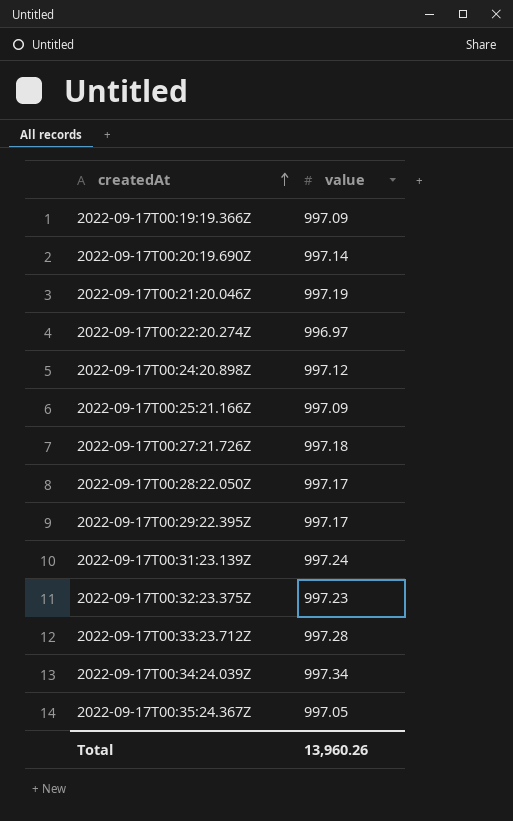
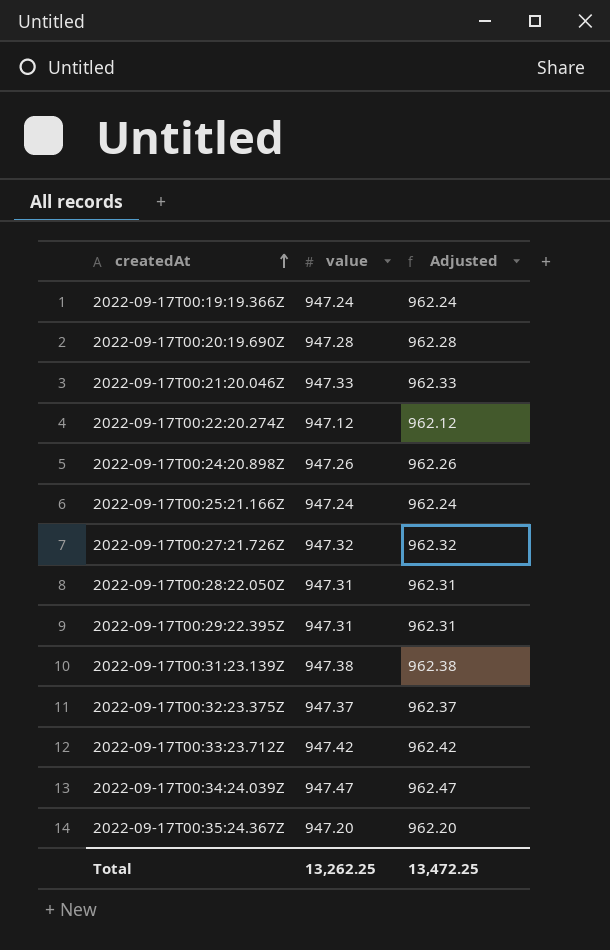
column Adjusted | formula: none -> [value] + 15
2022-09-17T00:19:19.366Z | value: 997.09 -> 947.24
2022-09-17T00:20:19.690Z | value: 997.14 -> 947.28
2022-09-17T00:21:20.046Z | value: 997.19 -> 947.33
2022-09-17T00:22:20.274Z | value: 996.97 -> 947.12
2022-09-17T00:24:20.898Z | value: 997.12 -> 947.26
2022-09-17T00:25:21.166Z | value: 997.09 -> 947.24
2022-09-17T00:27:21.726Z | value: 997.18 -> 947.32
2022-09-17T00:28:22.050Z | value: 997.17 -> 947.31
2022-09-17T00:29:22.395Z | value: 997.17 -> 947.31
2022-09-17T00:31:23.139Z | value: 997.24 -> 947.38
2022-09-17T00:32:23.375Z | value: 997.23 -> 947.37
2022-09-17T00:33:23.712Z | value: 997.28 -> 947.42
2022-09-17T00:34:24.039Z | value: 997.34 -> 947.47
2022-09-17T00:35:24.367Z | value: 997.05 -> 947.20
Total | value: 13,960.26 -> 13,262.25

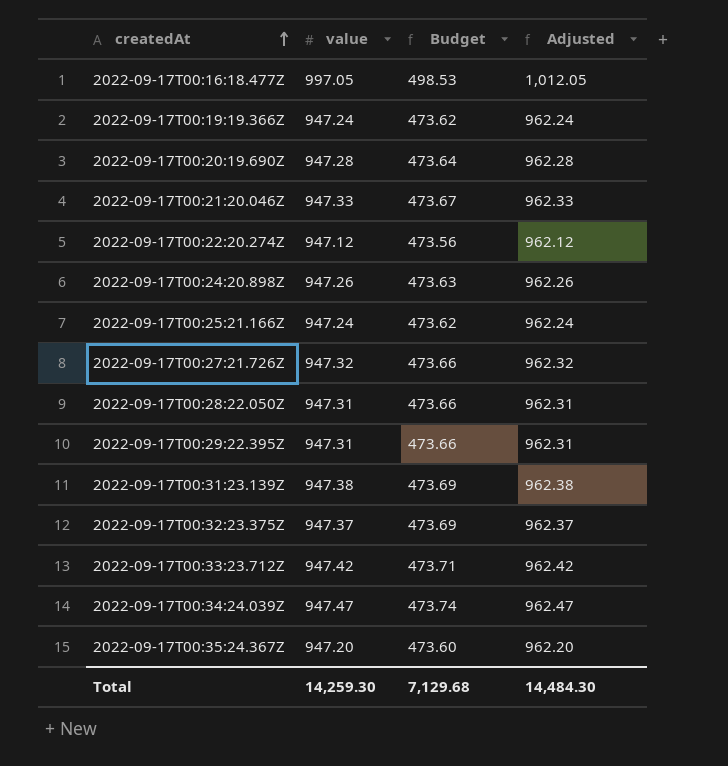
column Budget | formula: none -> [value] * 0.5
row 2022-09-17T00:16:18.477Z: none -> 997.05 | 498.53 | 1,012.05
Total | value: 13,262.25 -> 14,259.30
Total | Adjusted: 13,472.25 -> 14,484.30

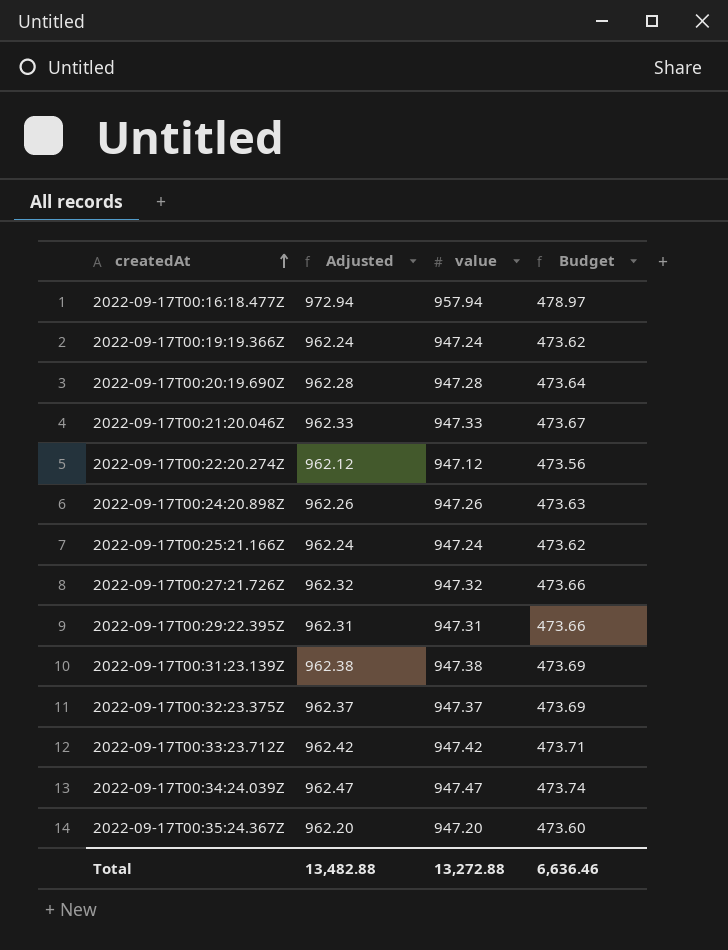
column Adjusted | position: 4 -> 2
row 2022-09-17T00:28:22.050Z: 947.31 | 473.66 | 962.31 -> none
2022-09-17T00:16:18.477Z | Adjusted: 1,012.05 -> 972.94
2022-09-17T00:16:18.477Z | value: 997.05 -> 957.94
2022-09-17T00:16:18.477Z | Budget: 498.53 -> 478.97
Total | Adjusted: 14,484.30 -> 13,482.88
Total | value: 14,259.30 -> 13,272.88
Total | Budget: 7,129.68 -> 6,636.46

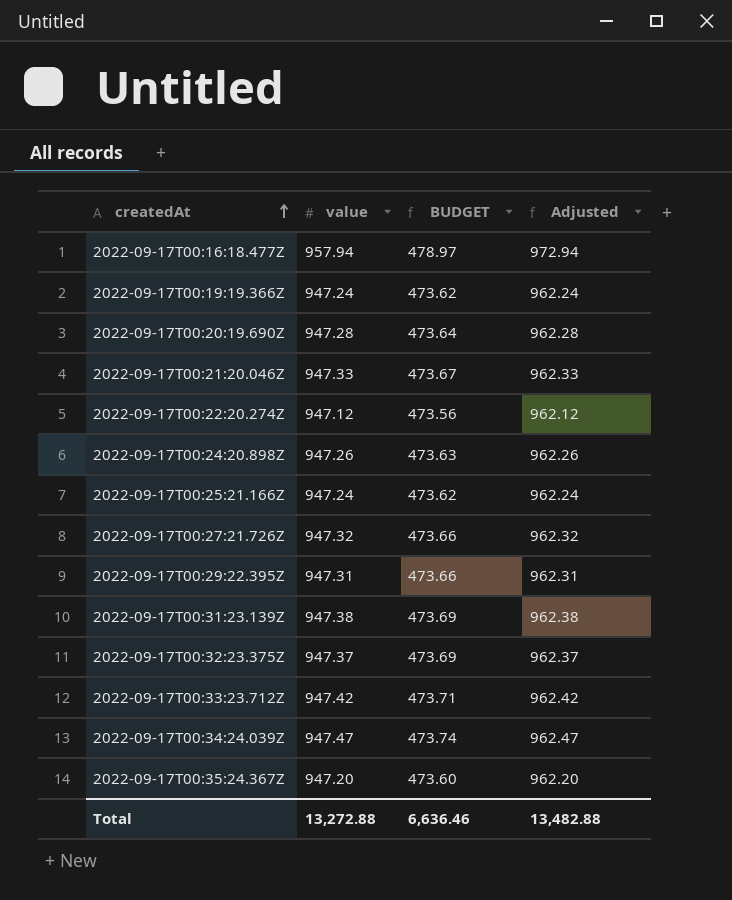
column name: Budget -> BUDGET
column Adjusted | position: 2 -> 4

